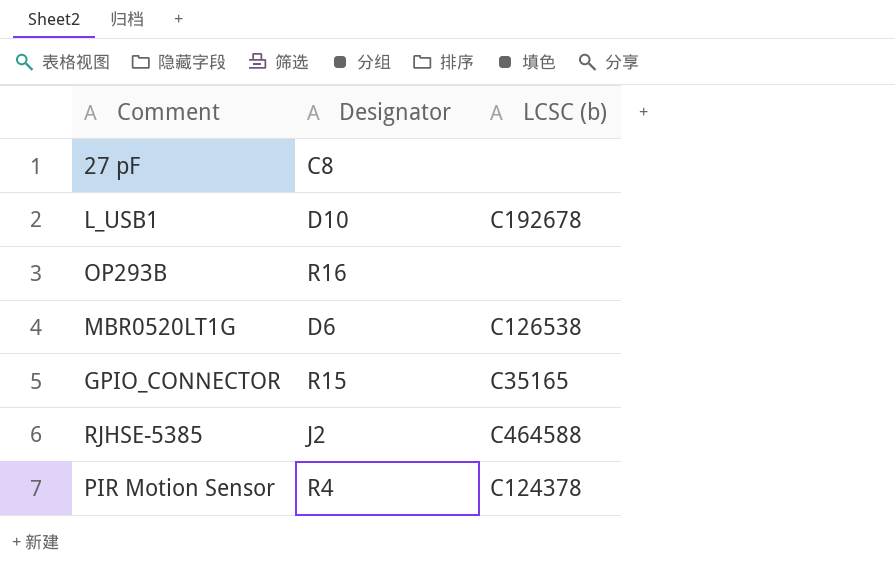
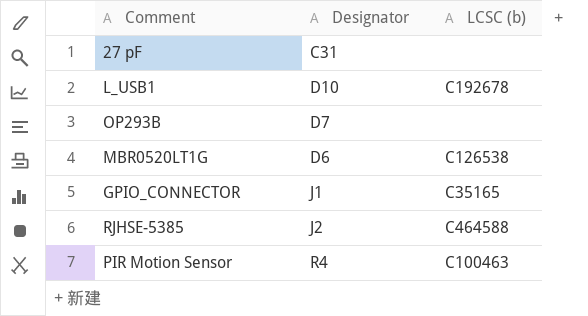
27 pF | Designator: C8 -> C31
OP293B | Designator: R16 -> D7
GPIO_CONNECTOR | Designator: R15 -> J1
PIR Motion Sensor | LCSC (b): C124378 -> C100463

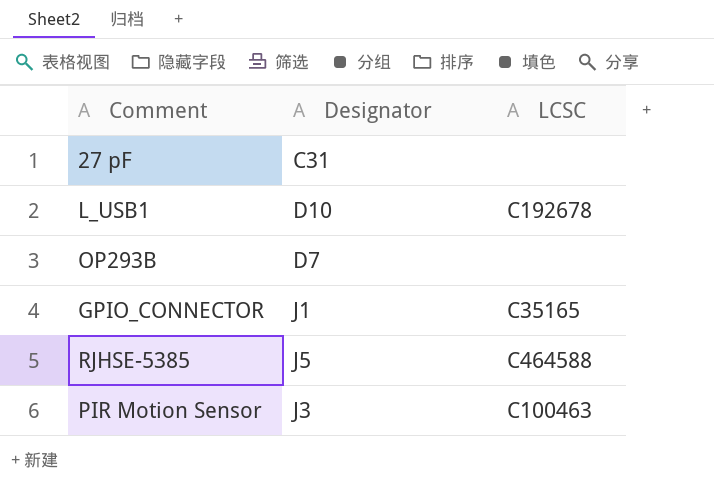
column name: LCSC (b) -> LCSC
row MBR0520LT1G: D6 | C126538 -> none
RJHSE-5385 | Designator: J2 -> J5
PIR Motion Sensor | Designator: R4 -> J3

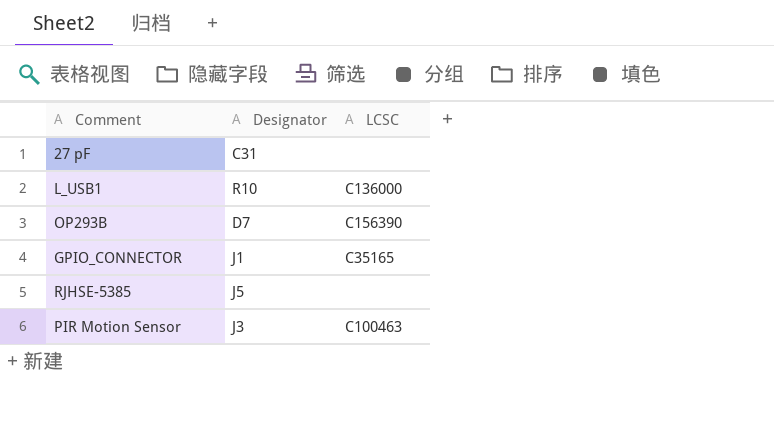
L_USB1 | Designator: D10 -> R10
L_USB1 | LCSC: C192678 -> C136000
OP293B | LCSC: none -> C156390
RJHSE-5385 | LCSC: C464588 -> none

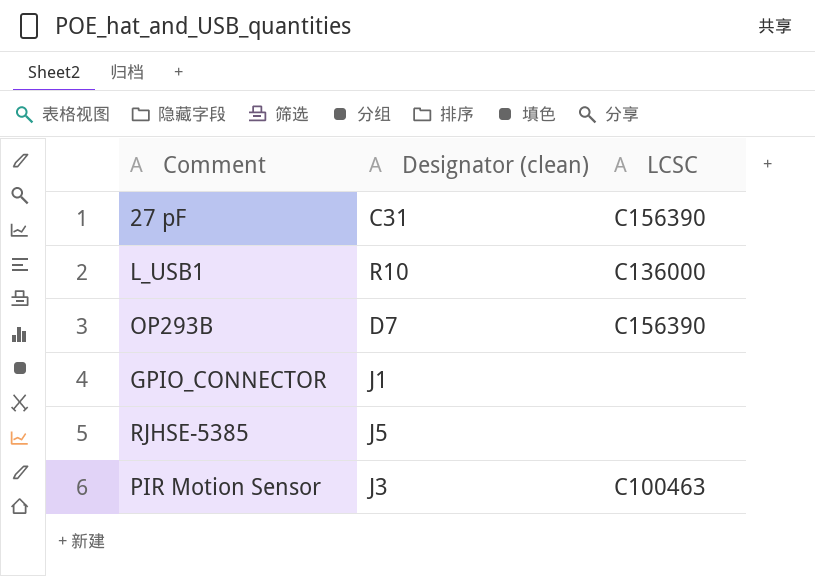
column name: Designator -> Designator (clean)
27 pF | LCSC: none -> C156390
GPIO_CONNECTOR | LCSC: C35165 -> none

